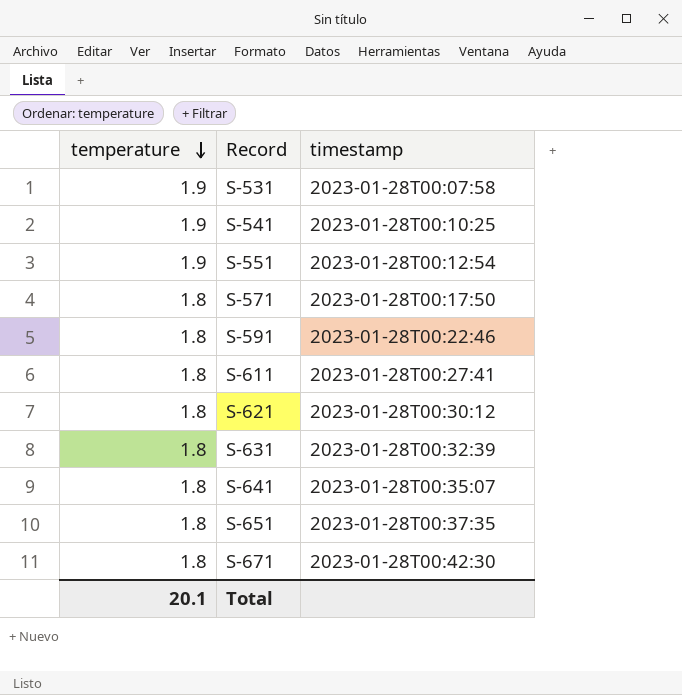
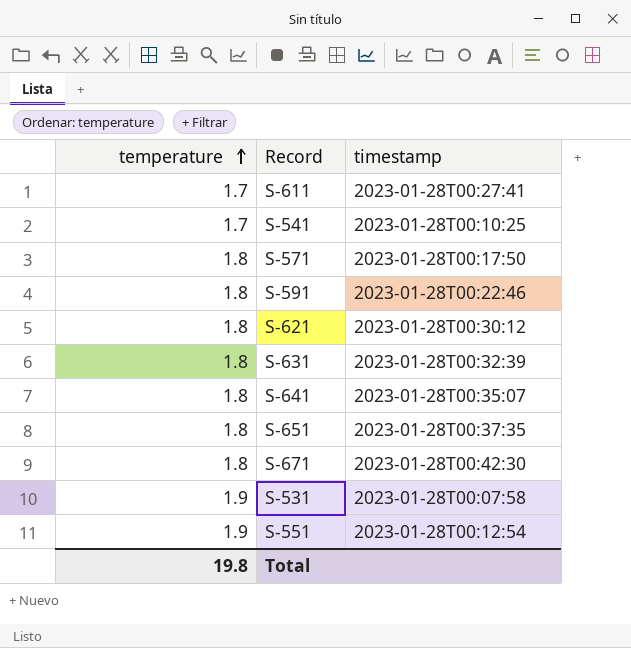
row order: temperature descending -> temperature ascending
S-611 | temperature: 1.8 -> 1.7
S-541 | temperature: 1.9 -> 1.7
Total | temperature: 20.1 -> 19.8

